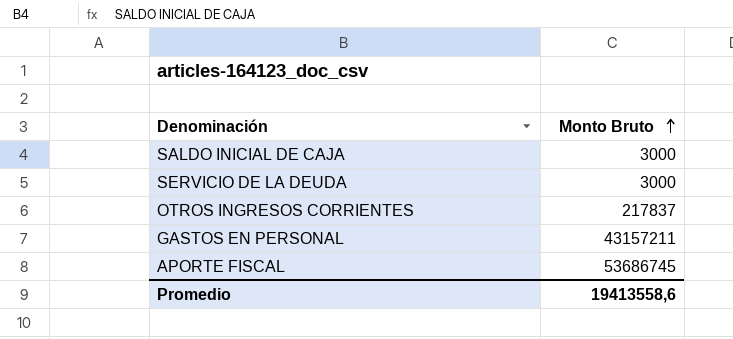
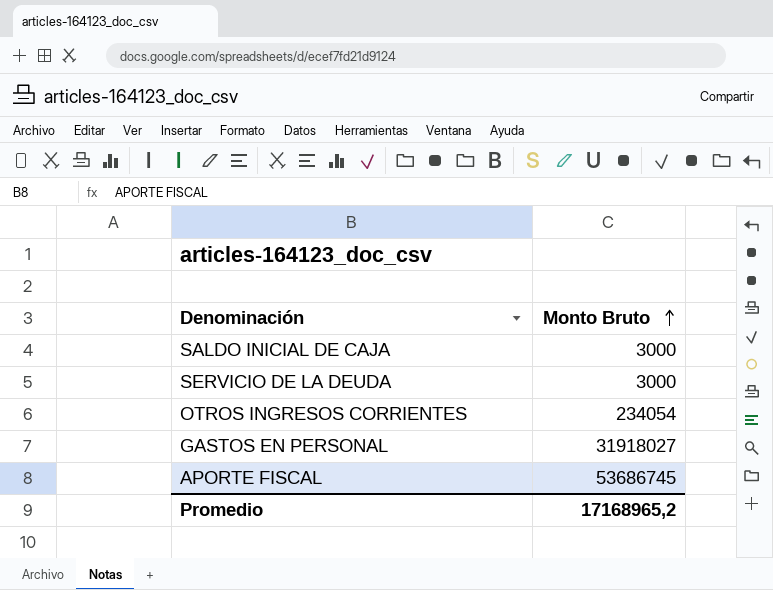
OTROS INGRESOS CORRIENTES | Monto Bruto: 217837 -> 234054
GASTOS EN PERSONAL | Monto Bruto: 43157211 -> 31918027
Promedio | Monto Bruto: 19413558,6 -> 17168965,2

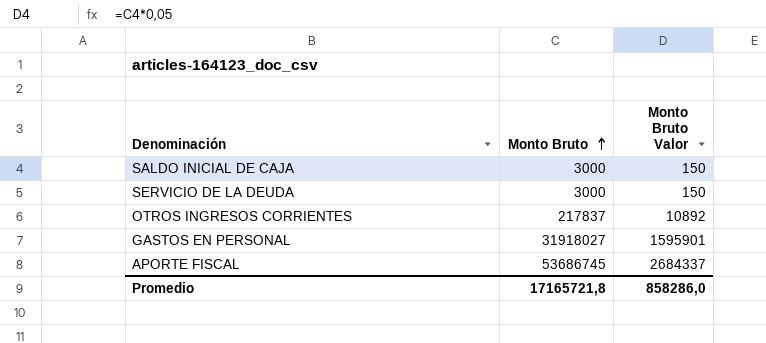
column Monto Bruto Valor | formula: none -> [Monto Bruto] * 0,05
OTROS INGRESOS CORRIENTES | Monto Bruto: 234054 -> 217837
Promedio | Monto Bruto: 17168965,2 -> 17165721,8

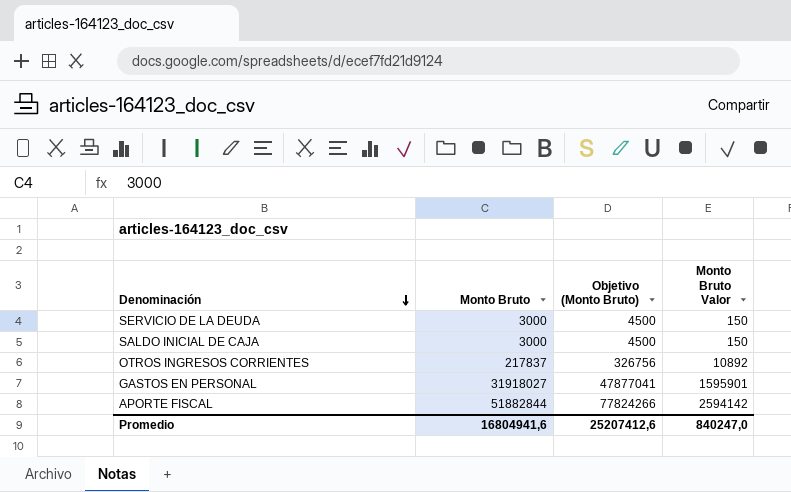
row order: Monto Bruto ascending -> Denominación descending
column Objetivo (Monto Bruto) | formula: none -> [Monto Bruto] * 1,5
APORTE FISCAL | Monto Bruto: 53686745 -> 51882844
APORTE FISCAL | Monto Bruto Valor: 2684337 -> 2594142
Promedio | Monto Bruto: 17165721,8 -> 16804941,6
Promedio | Monto Bruto Valor: 858286,0 -> 840247,0

